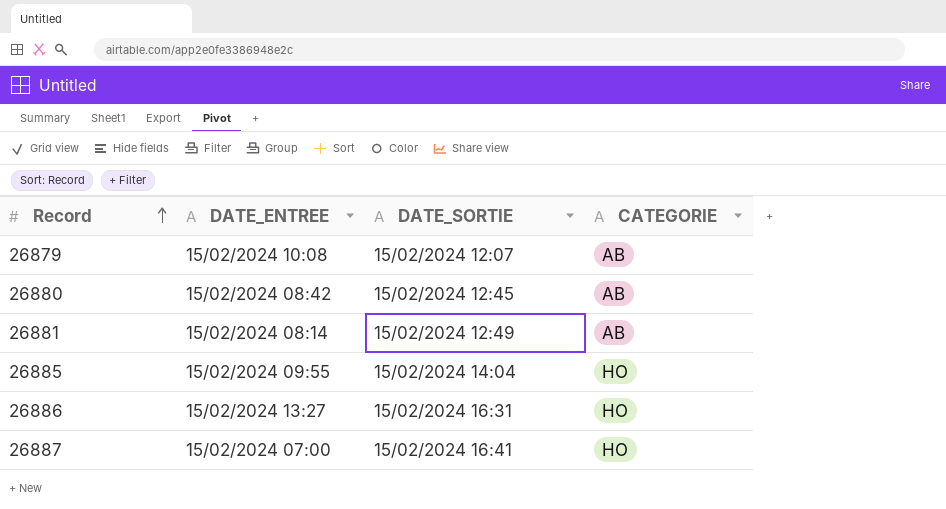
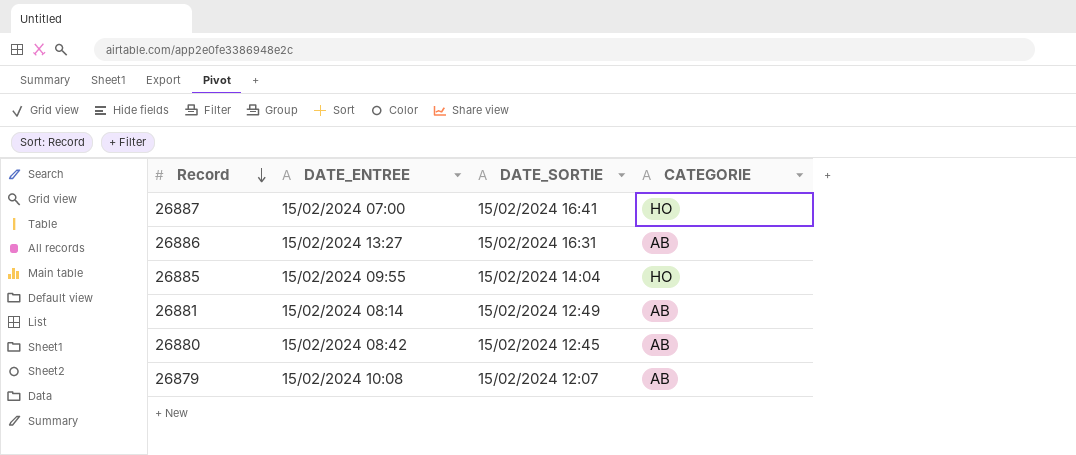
row order: Record ascending -> Record descending
26886 | CATEGORIE: HO -> AB

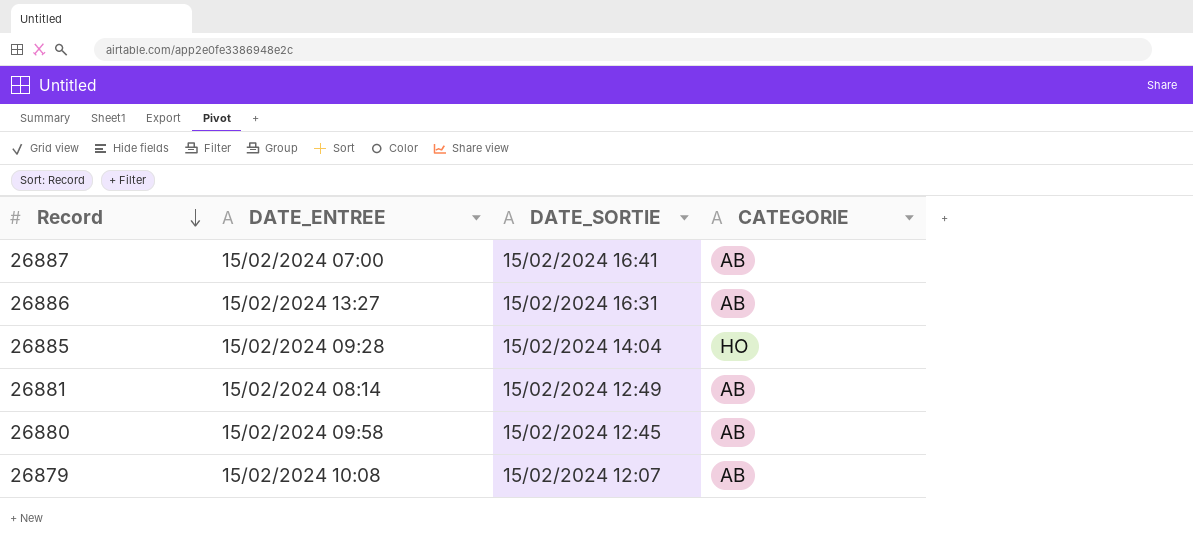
26887 | CATEGORIE: HO -> AB
26885 | DATE_ENTREE: 15/02/2024 09:55 -> 15/02/2024 09:28
26880 | DATE_ENTREE: 15/02/2024 08:42 -> 15/02/2024 09:58

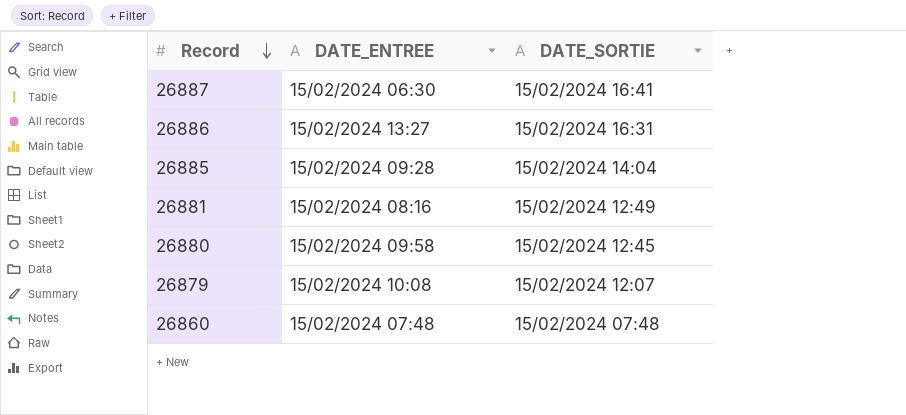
column CATEGORIE | position: 4 -> none
26887 | DATE_ENTREE: 15/02/2024 07:00 -> 15/02/2024 06:30
26881 | DATE_ENTREE: 15/02/2024 08:14 -> 15/02/2024 08:16
row 26860: none -> 15/02/2024 07:48 | 15/02/2024 07:48

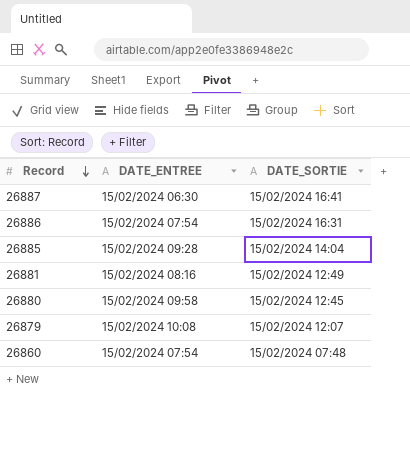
26886 | DATE_ENTREE: 15/02/2024 13:27 -> 15/02/2024 07:54
26860 | DATE_ENTREE: 15/02/2024 07:48 -> 15/02/2024 07:54

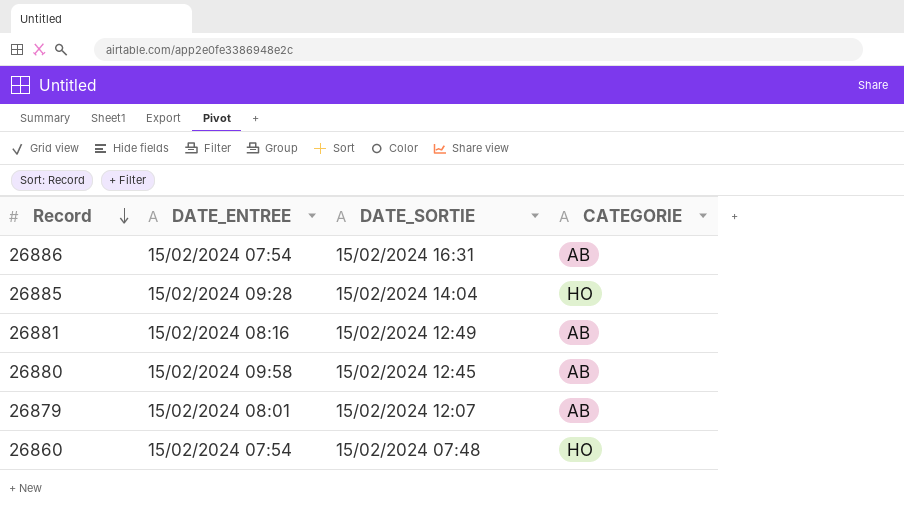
column CATEGORIE | position: none -> 4
row 26887: 15/02/2024 06:30 | 15/02/2024 16:41 -> none
26879 | DATE_ENTREE: 15/02/2024 10:08 -> 15/02/2024 08:01

